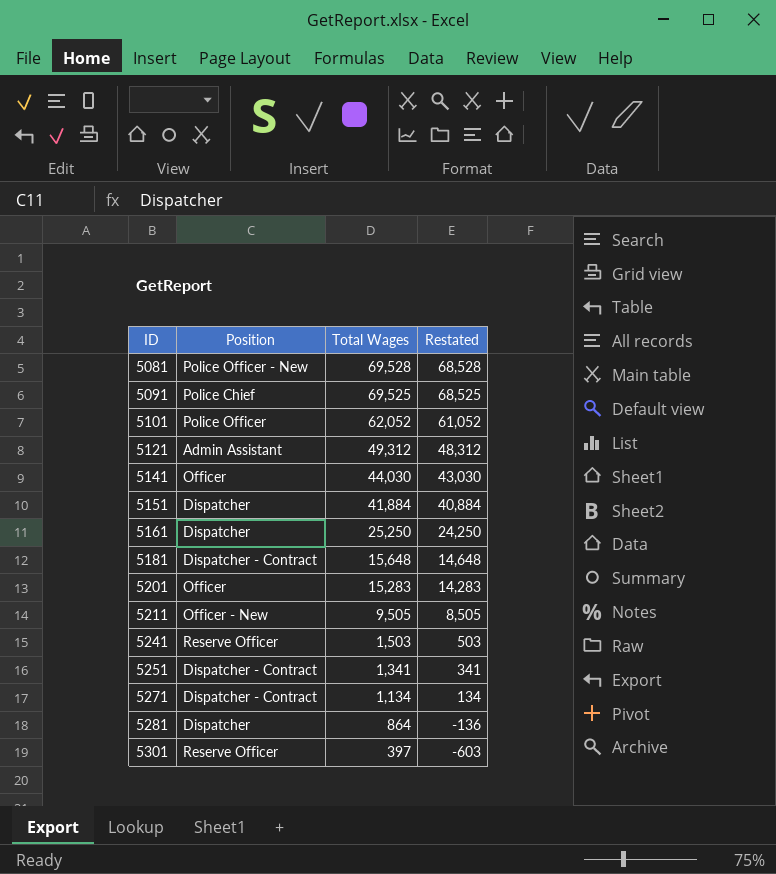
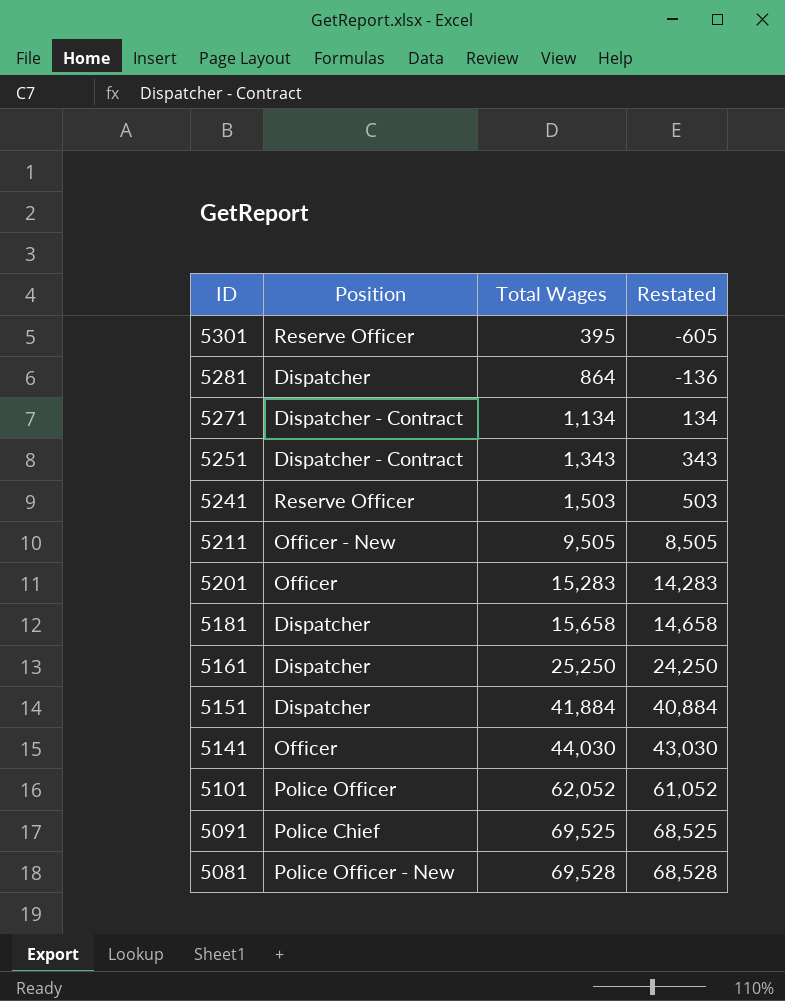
row order: ID ascending -> ID descending
row 5121: Admin Assistant | 49,312 | 48,312 -> none
5301 | Total Wages: 397 -> 395
5301 | Restated: -603 -> -605
5251 | Total Wages: 1,341 -> 1,343
5251 | Restated: 341 -> 343
5181 | Position: Dispatcher - Contract -> Dispatcher
5181 | Total Wages: 15,648 -> 15,658
5181 | Restated: 14,648 -> 14,658

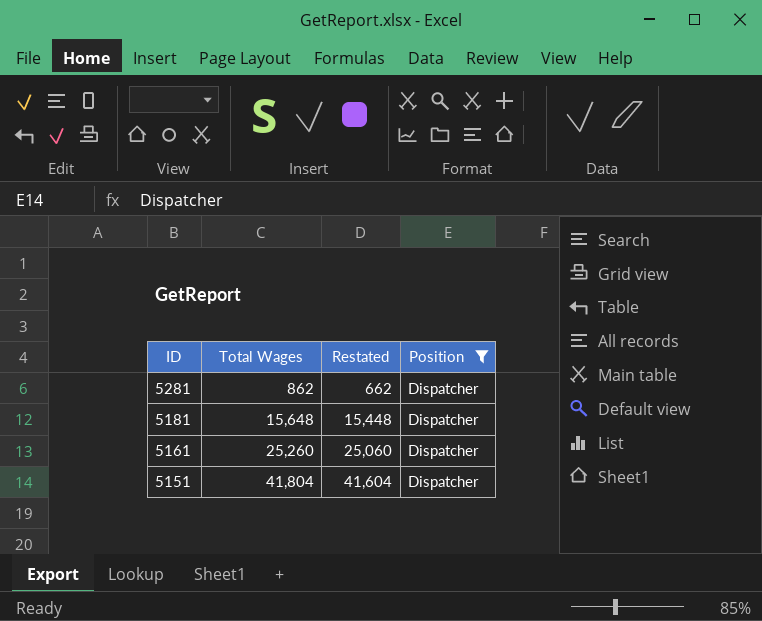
filter: none -> Position = Dispatcher
column Restated | formula: [Total Wages] - 1000 -> [Total Wages] - 200
column Position | position: 2 -> 4
5281 | Total Wages: 864 -> 862
5181 | Total Wages: 15,658 -> 15,648
5161 | Total Wages: 25,250 -> 25,260
5151 | Total Wages: 41,884 -> 41,804

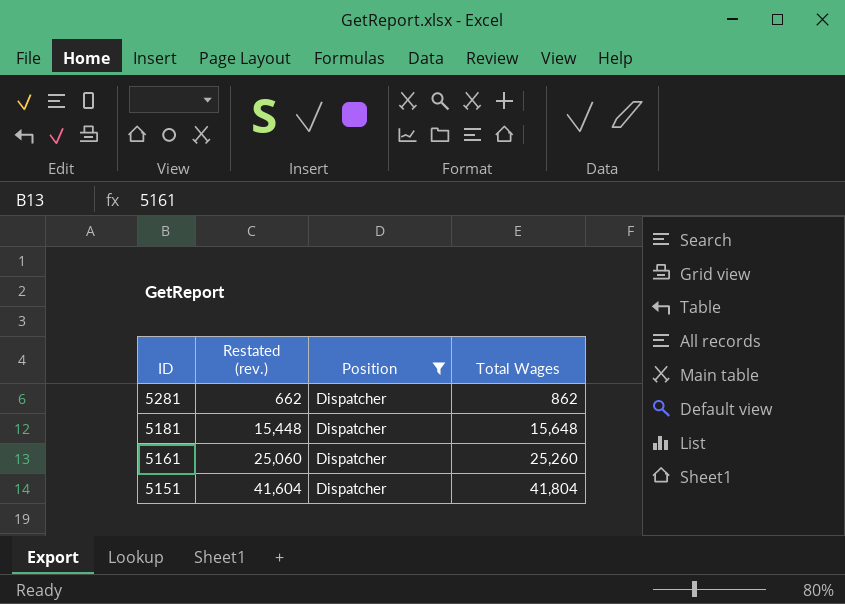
column name: Restated -> Restated (rev.)
column Total Wages | position: 2 -> 4

